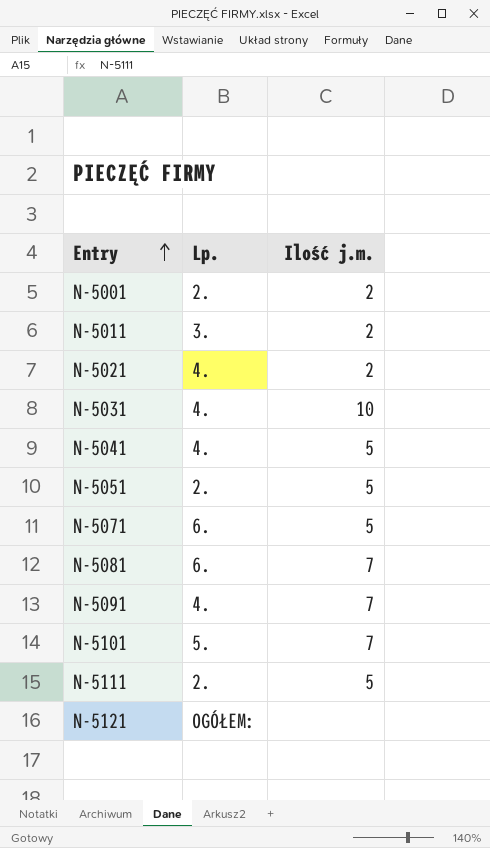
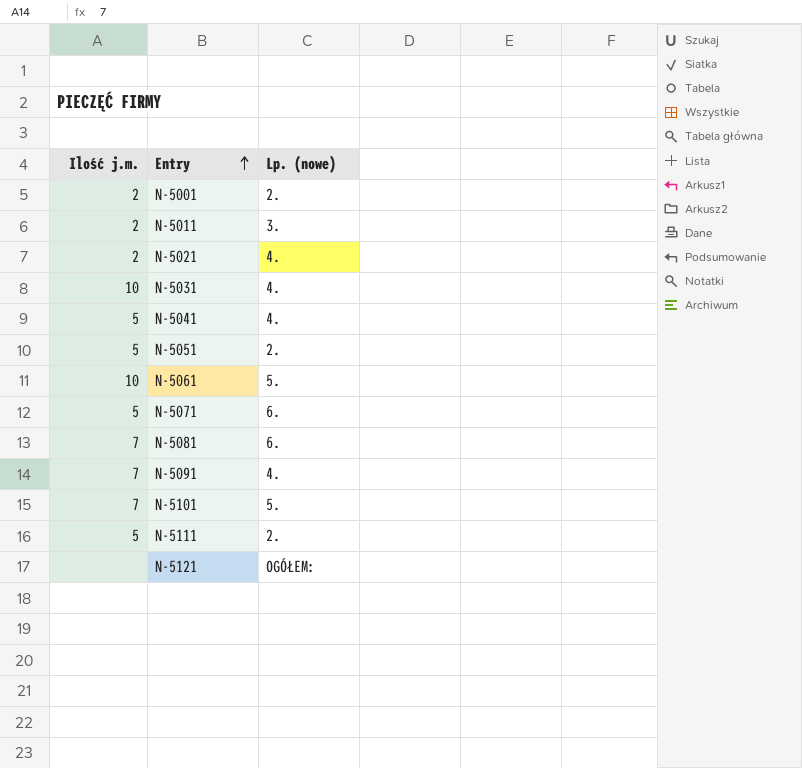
column Ilość j.m. | position: 3 -> 1
column name: Lp. -> Lp. (nowe)
row N-5061: none -> 10 | 5.

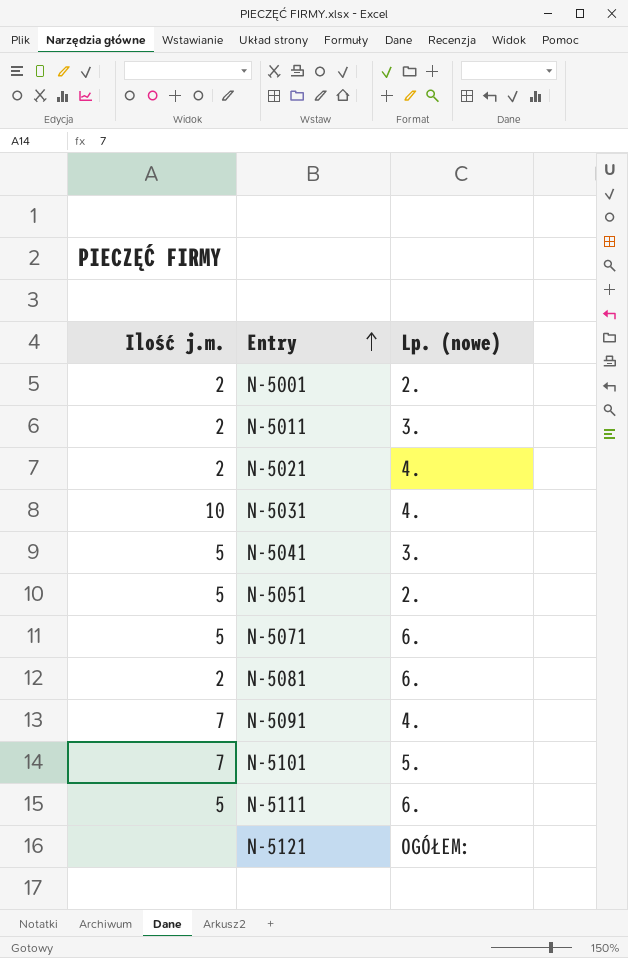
row N-5061: 10 | 5. -> none
N-5041 | Lp. (nowe): 4. -> 3.
N-5081 | Ilość j.m.: 7 -> 2
N-5111 | Lp. (nowe): 2. -> 6.

